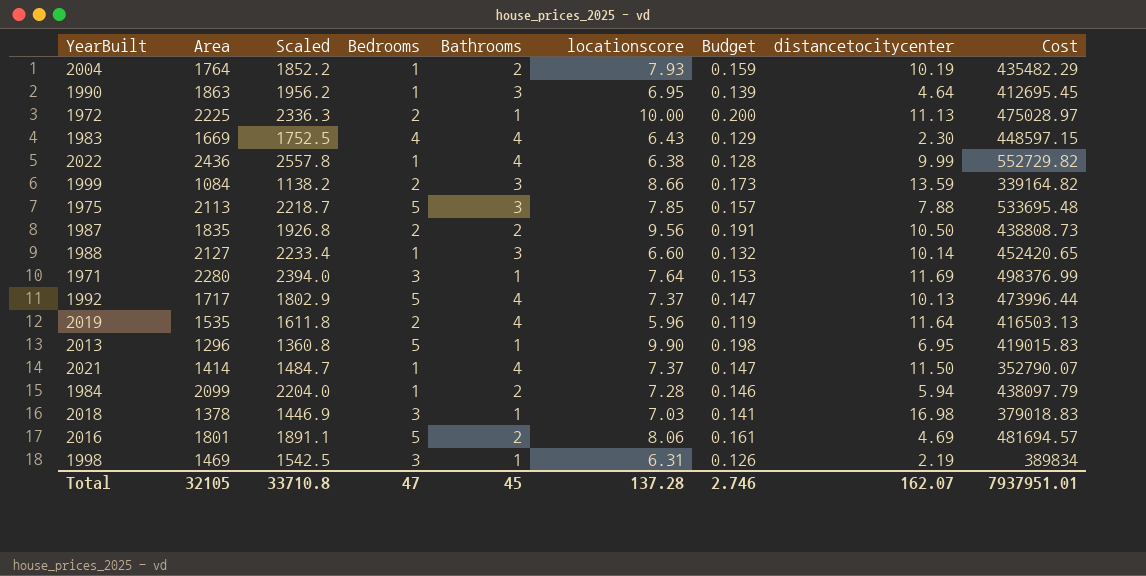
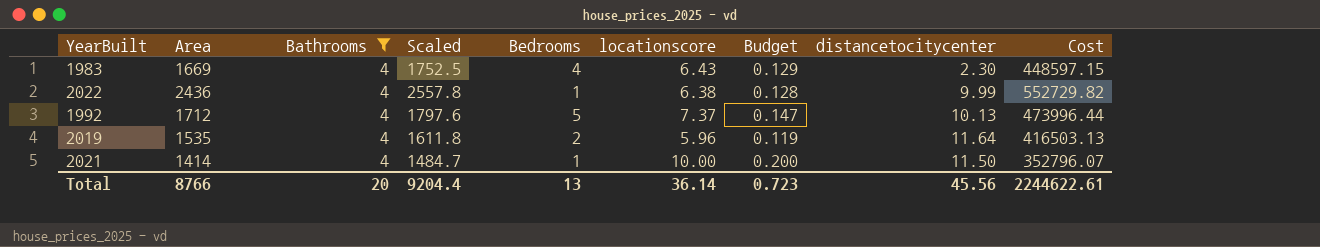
filter: none -> Bathrooms = 4
column Bathrooms | position: 5 -> 3
1992 | Area: 1717 -> 1712
1992 | Scaled: 1802.9 -> 1797.6
2021 | locationscore: 7.37 -> 10.00
2021 | Budget: 0.147 -> 0.200
2021 | Cost: 352790.07 -> 352796.07
Total | Area: 32105 -> 8766
Total | Bathrooms: 45 -> 20
Total | Scaled: 33710.8 -> 9204.4
Total | Bedrooms: 47 -> 13
Total | locationscore: 137.28 -> 36.14
Total | Budget: 2.746 -> 0.723
Total | distancetocitycenter: 162.07 -> 45.56
Total | Cost: 7937951.01 -> 2244622.61

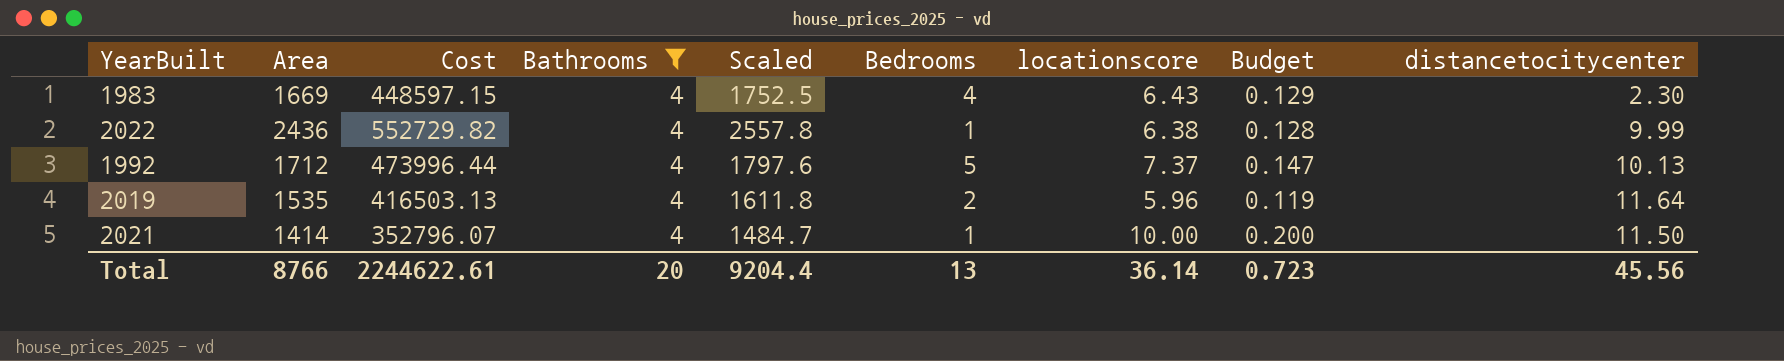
column Cost | position: 9 -> 3

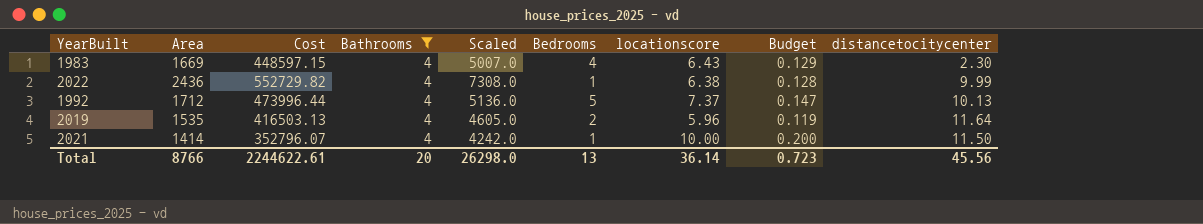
column Scaled | formula: [Area] * 1.05 -> [Area] * 3
Total | Scaled: 9204.4 -> 26298.0

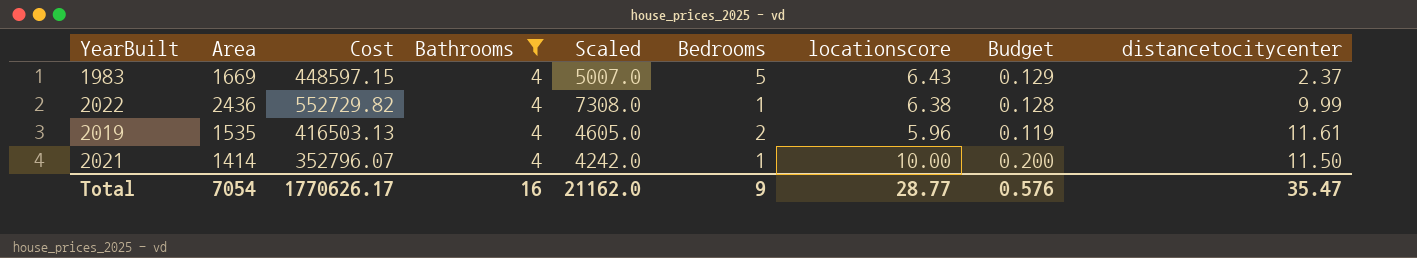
row 1992: 1712 | 473996.44 | 4 | 5136.0 | 5 | 7.37 | 0.147 | 10.13 -> none
1983 | Bedrooms: 4 -> 5
1983 | distancetocitycenter: 2.30 -> 2.37
2019 | distancetocitycenter: 11.64 -> 11.61
Total | Area: 8766 -> 7054
Total | Cost: 2244622.61 -> 1770626.17
Total | Bathrooms: 20 -> 16
Total | Scaled: 26298.0 -> 21162.0
Total | Bedrooms: 13 -> 9
Total | locationscore: 36.14 -> 28.77
Total | Budget: 0.723 -> 0.576
Total | distancetocitycenter: 45.56 -> 35.47

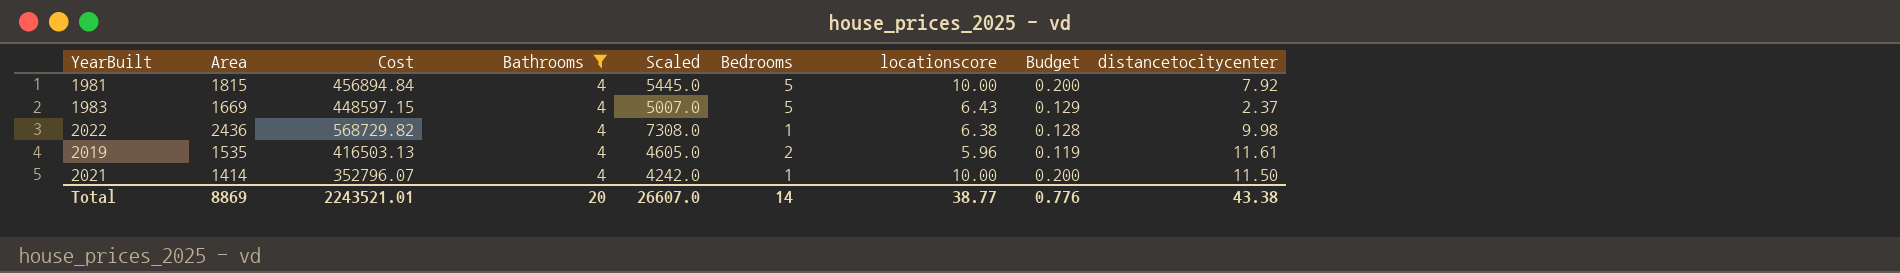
row 1981: none -> 1815 | 456894.84 | 4 | 5445.0 | 5 | 10.00 | 0.200 | 7.92
2022 | Cost: 552729.82 -> 568729.82
2022 | distancetocitycenter: 9.99 -> 9.98
Total | Area: 7054 -> 8869
Total | Cost: 1770626.17 -> 2243521.01
Total | Bathrooms: 16 -> 20
Total | Scaled: 21162.0 -> 26607.0
Total | Bedrooms: 9 -> 14
Total | locationscore: 28.77 -> 38.77
Total | Budget: 0.576 -> 0.776
Total | distancetocitycenter: 35.47 -> 43.38

